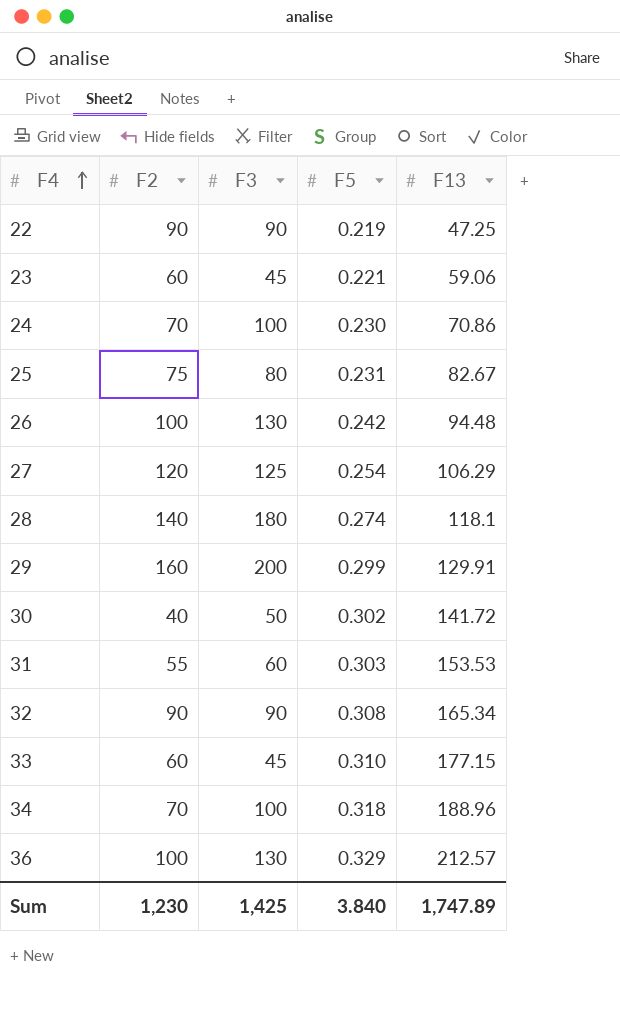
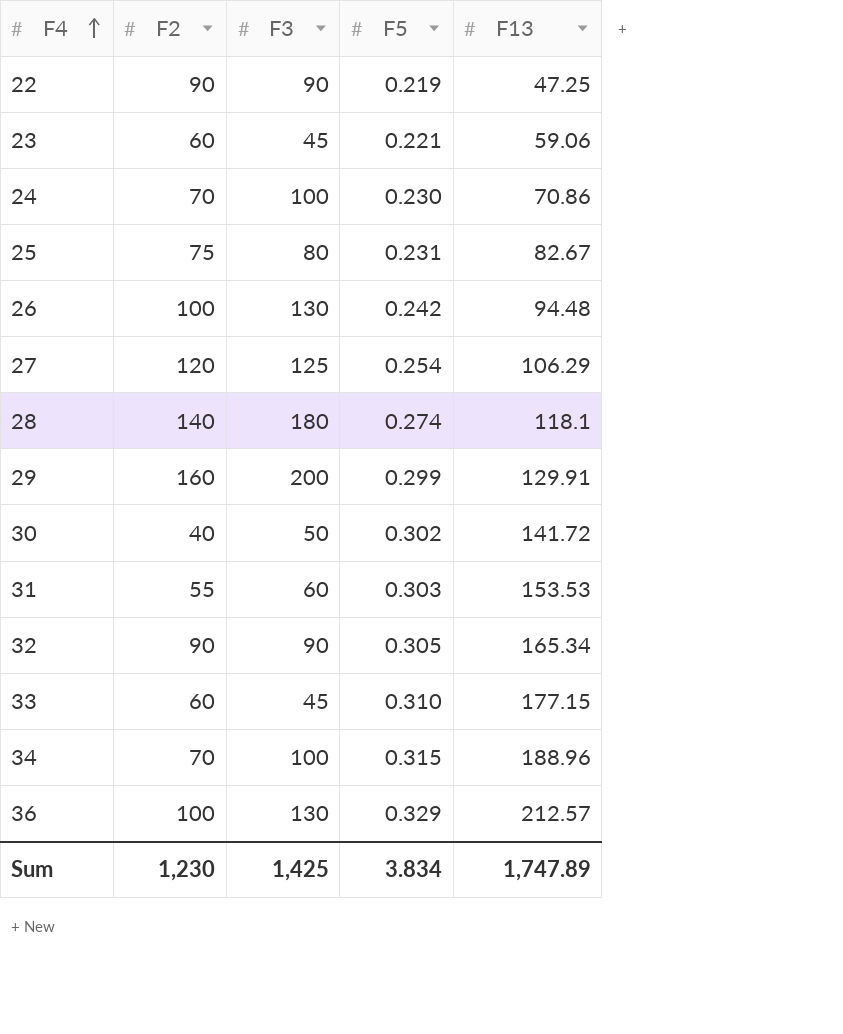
32 | F5: 0.308 -> 0.305
34 | F5: 0.318 -> 0.315
Sum | F5: 3.840 -> 3.834

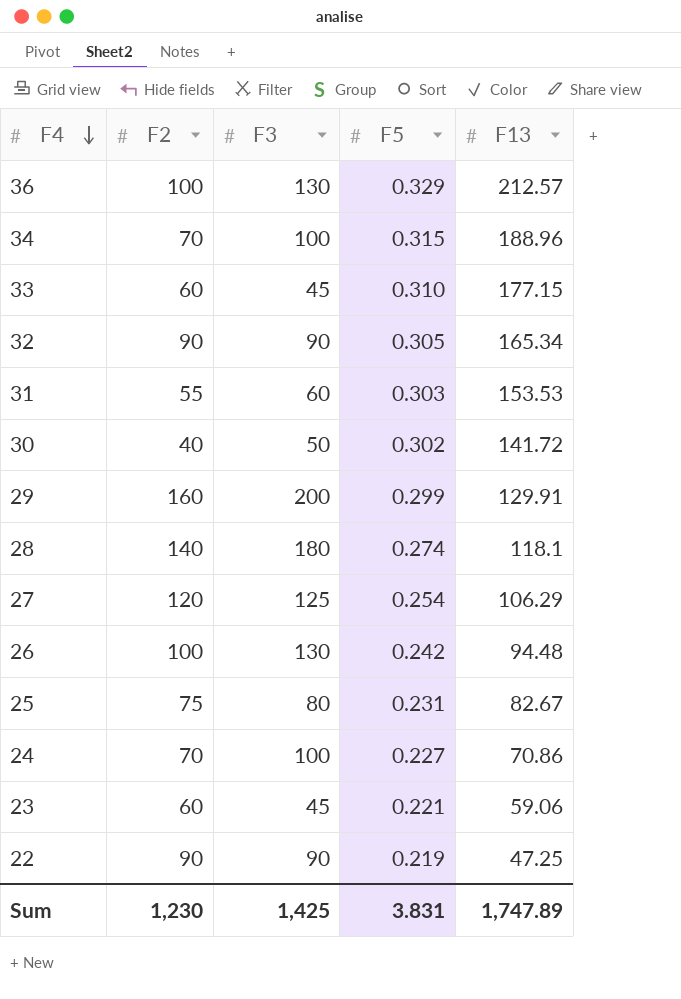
row order: F4 ascending -> F4 descending
24 | F5: 0.230 -> 0.227
Sum | F5: 3.834 -> 3.831

